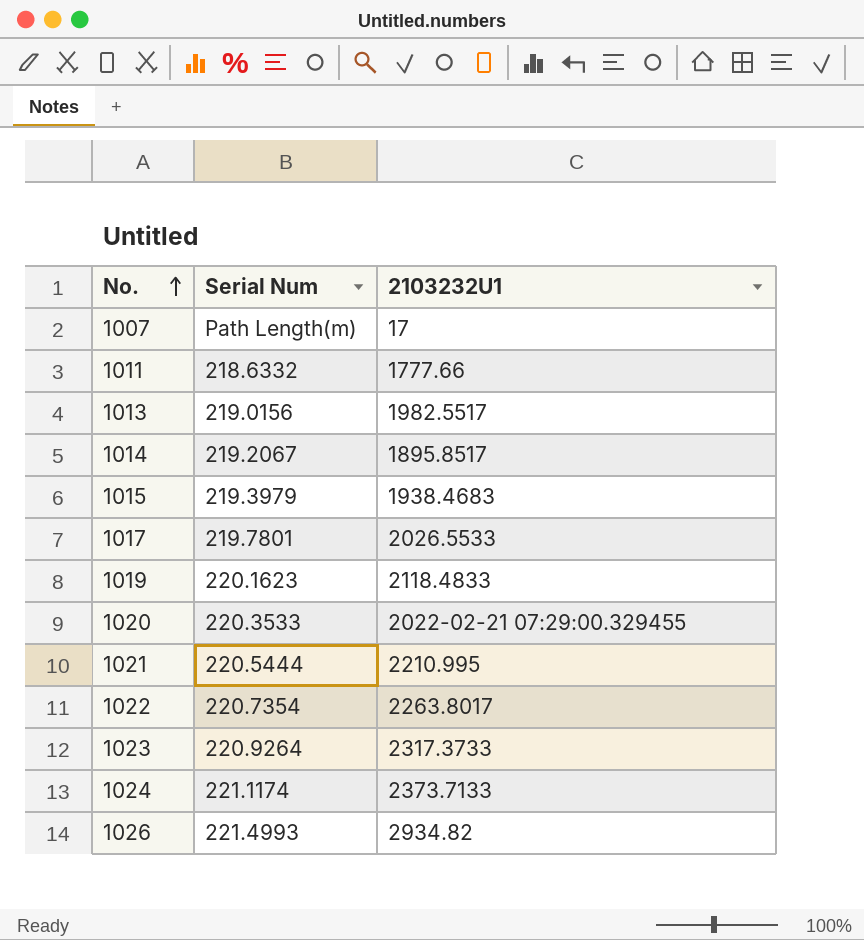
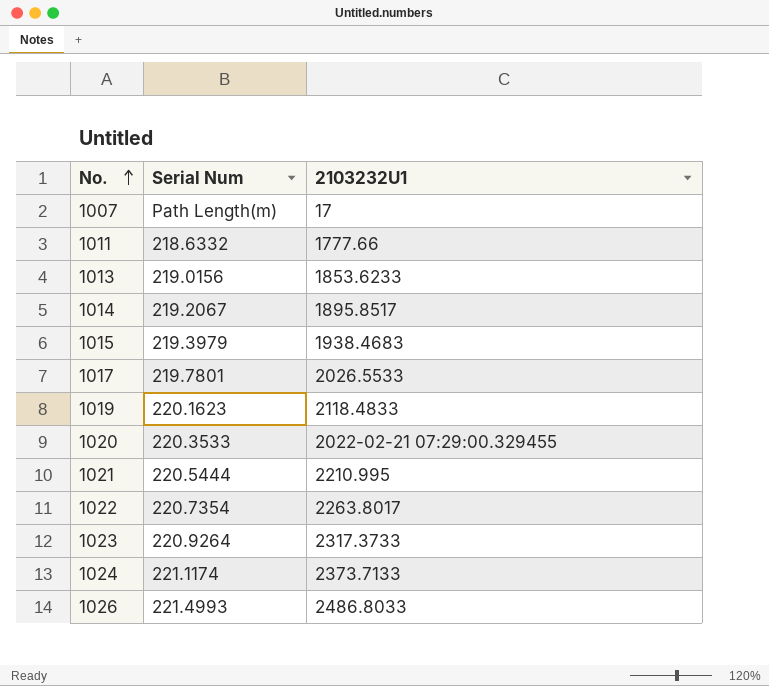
1013 | 2103232U1: 1982.5517 -> 1853.6233
1026 | 2103232U1: 2934.82 -> 2486.8033

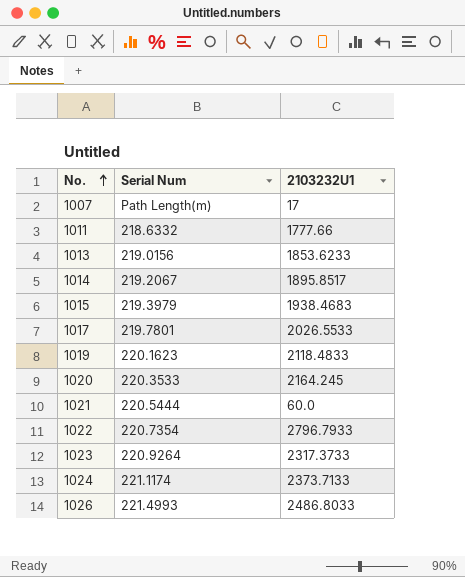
1020 | 2103232U1: 2022-02-21 07:29:00.329455 -> 2164.245
1021 | 2103232U1: 2210.995 -> 60.0
1022 | 2103232U1: 2263.8017 -> 2796.7933

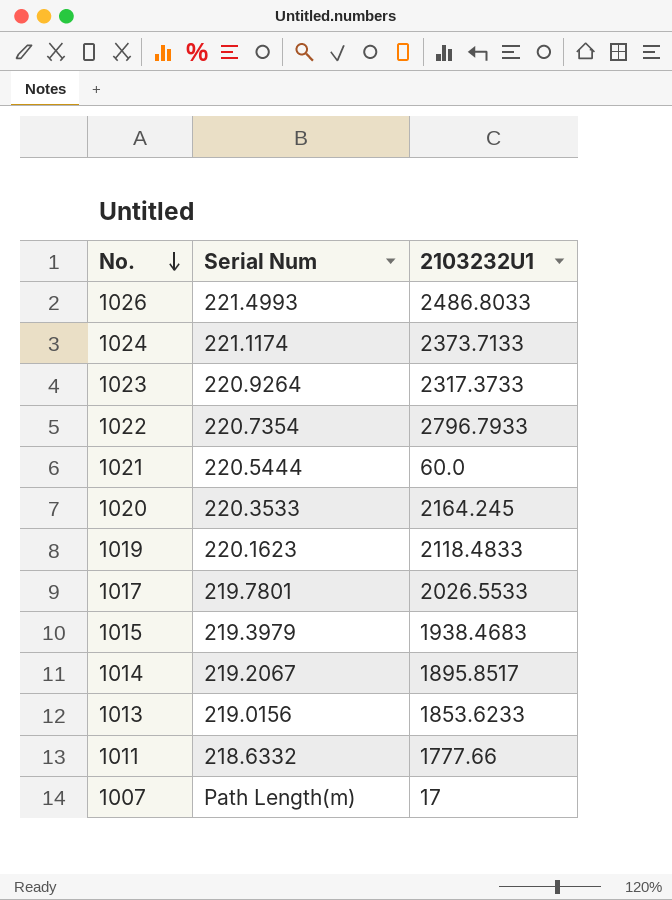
row order: No. ascending -> No. descending

